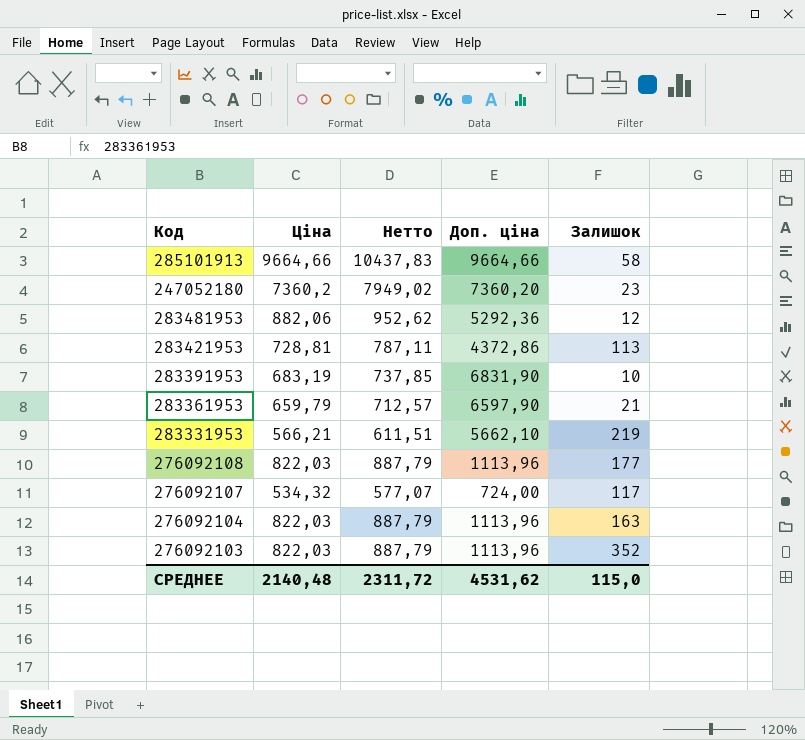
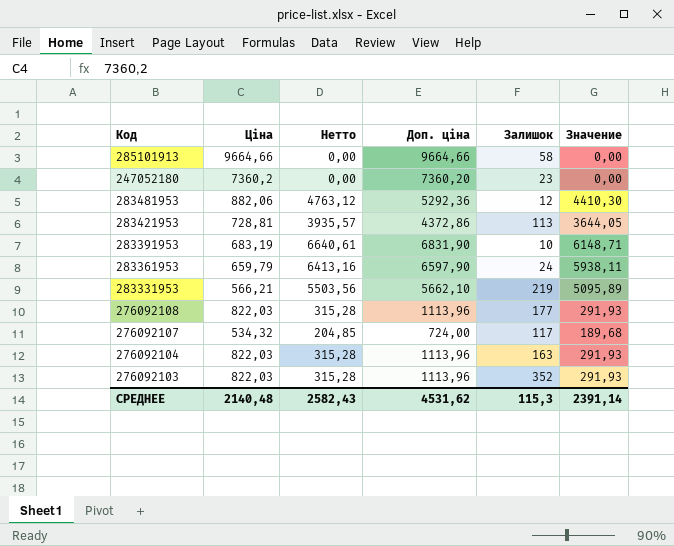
column Нетто | formula: [Ціна] * 1,08 -> [Значение] * 1,08
column Значение | formula: none -> [Доп. ціна] - [Ціна]
283361953 | Залишок: 21 -> 24
СРЕДНЕЕ | Нетто: 2311,72 -> 2582,43
СРЕДНЕЕ | Залишок: 115,0 -> 115,3

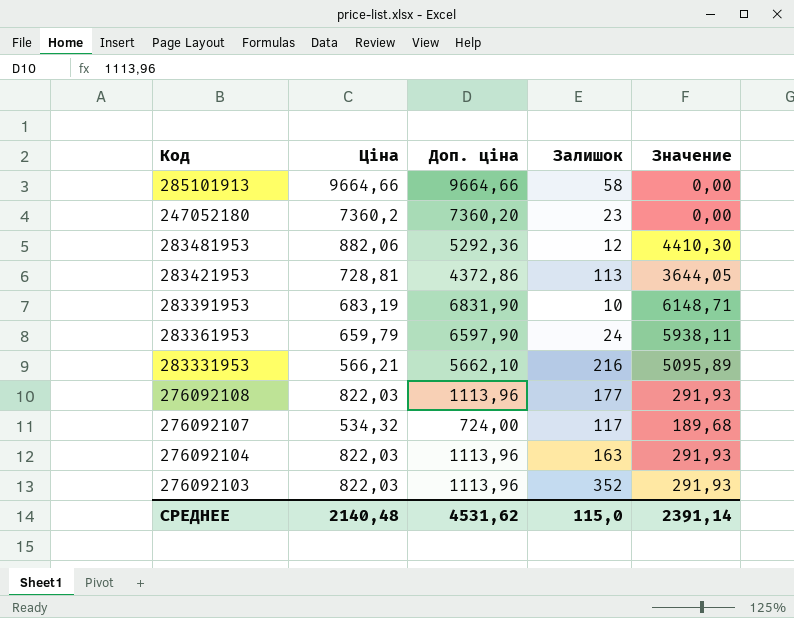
column Нетто | formula: [Значение] * 1,08 -> none
283331953 | Залишок: 219 -> 216
СРЕДНЕЕ | Залишок: 115,3 -> 115,0

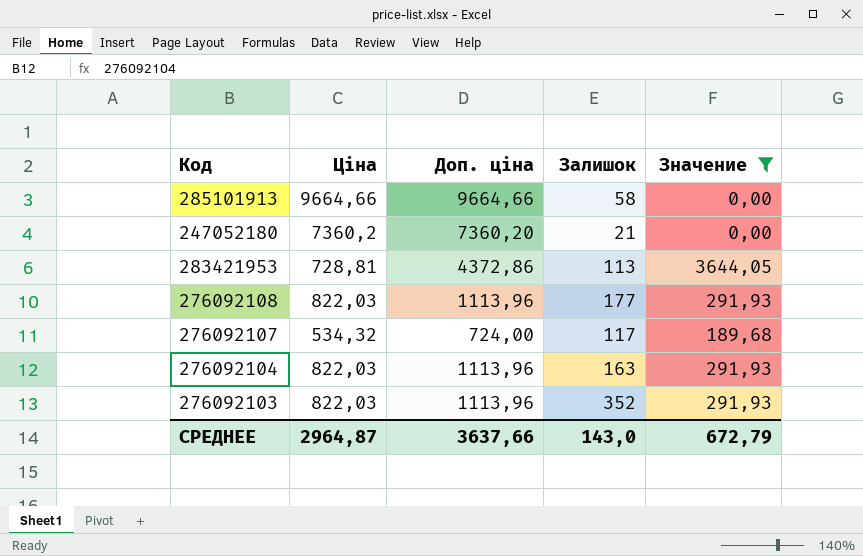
filter: none -> Значение <= 3644,05
247052180 | Залишок: 23 -> 21
СРЕДНЕЕ | Ціна: 2140,48 -> 2964,87
СРЕДНЕЕ | Доп. ціна: 4531,62 -> 3637,66
СРЕДНЕЕ | Залишок: 115,0 -> 143,0
СРЕДНЕЕ | Значение: 2391,14 -> 672,79

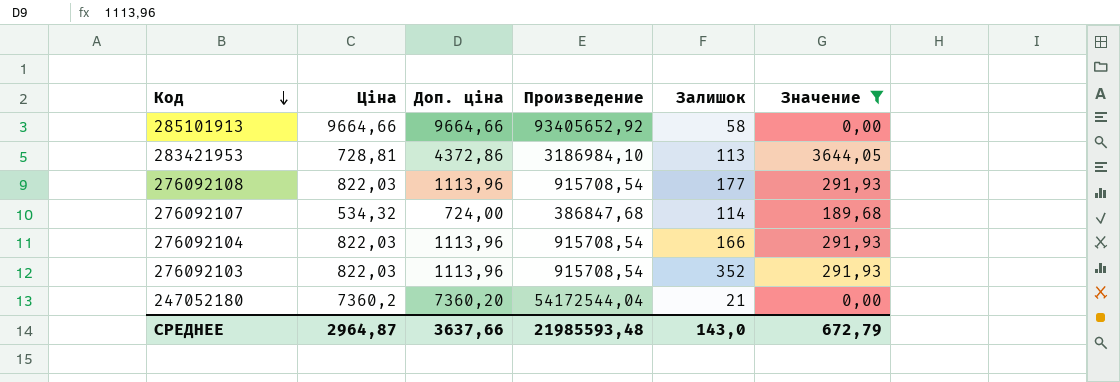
row order: none -> Код descending
column Произведение | formula: none -> [Ціна] * [Доп. ціна]
276092107 | Залишок: 117 -> 114
276092104 | Залишок: 163 -> 166

